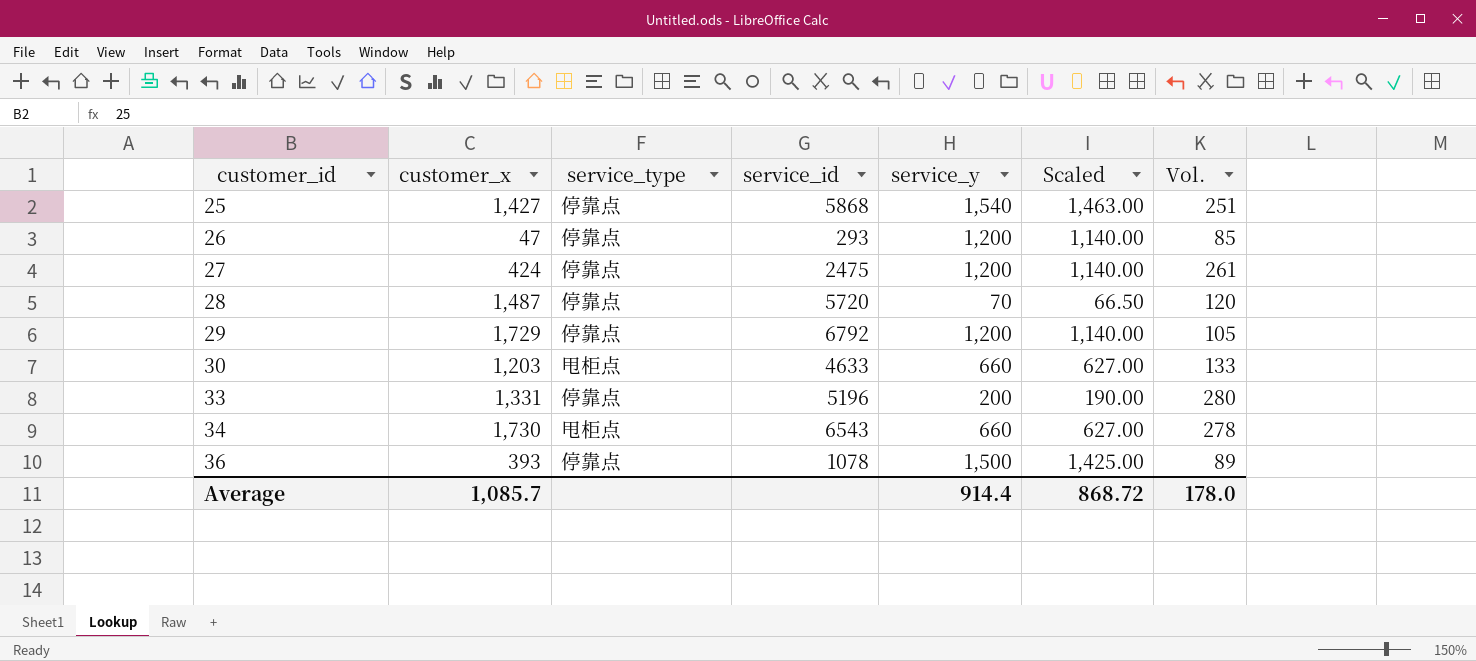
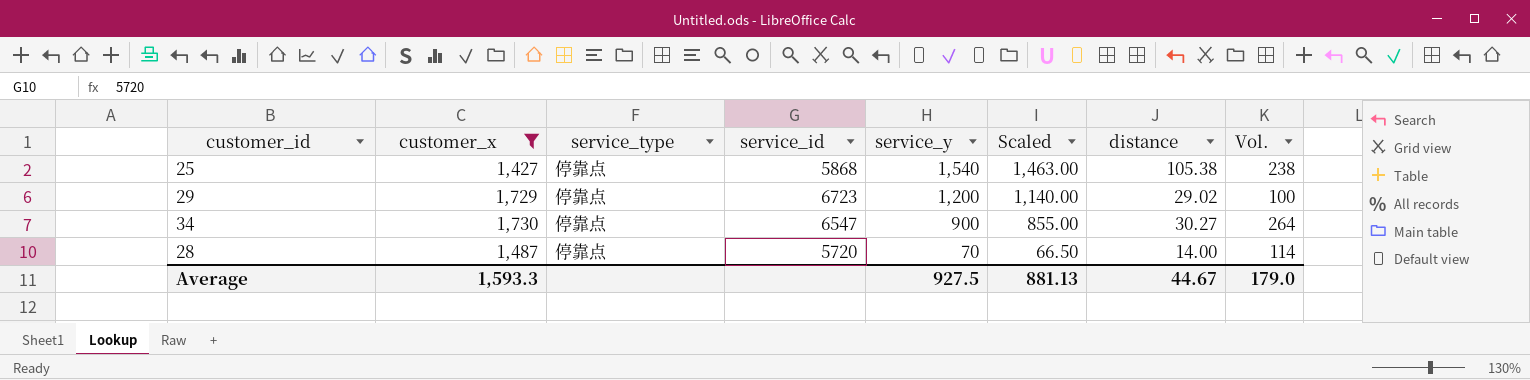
filter: none -> customer_x >= 1,427
row order: customer_id ascending -> service_y descending
column distance | position: none -> 7
25 | Vol.: 251 -> 238
29 | service_id: 6792 -> 6723
29 | Vol.: 105 -> 100
34 | service_type: 甩柜点 -> 停靠点
34 | service_id: 6543 -> 6547
34 | service_y: 660 -> 900
34 | Scaled: 627.00 -> 855.00
34 | Vol.: 278 -> 264
28 | Vol.: 120 -> 114
Average | customer_x: 1,085.7 -> 1,593.3
Average | service_y: 914.4 -> 927.5
Average | Scaled: 868.72 -> 881.13
Average | Vol.: 178.0 -> 179.0

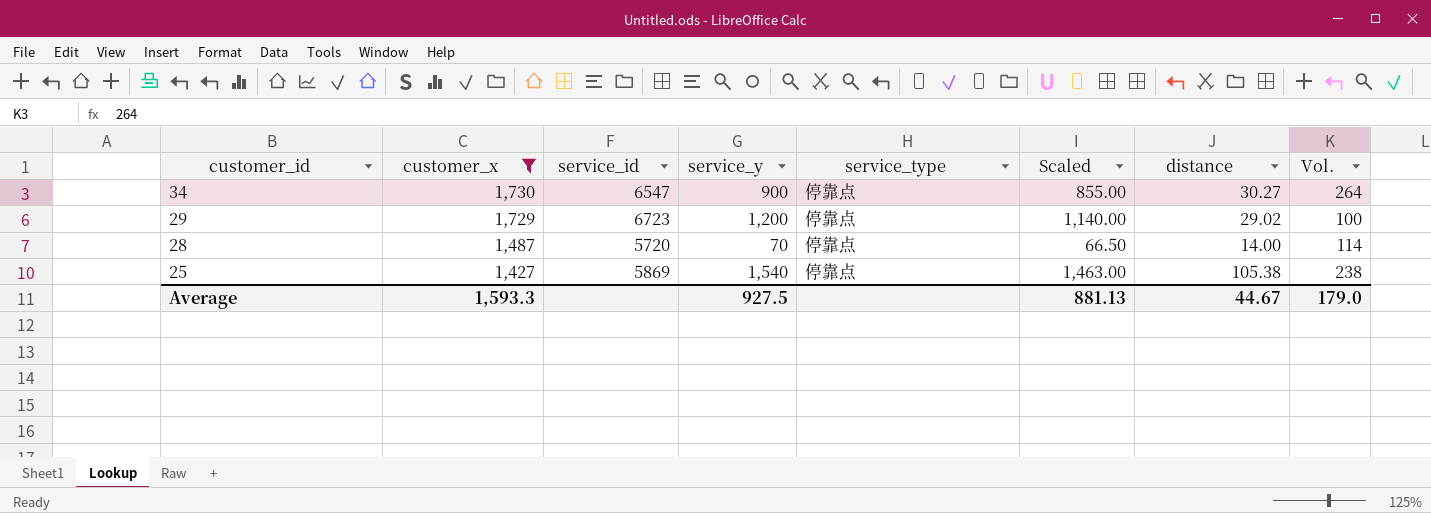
row order: service_y descending -> customer_id descending
column service_type | position: 3 -> 5
25 | service_id: 5868 -> 5869

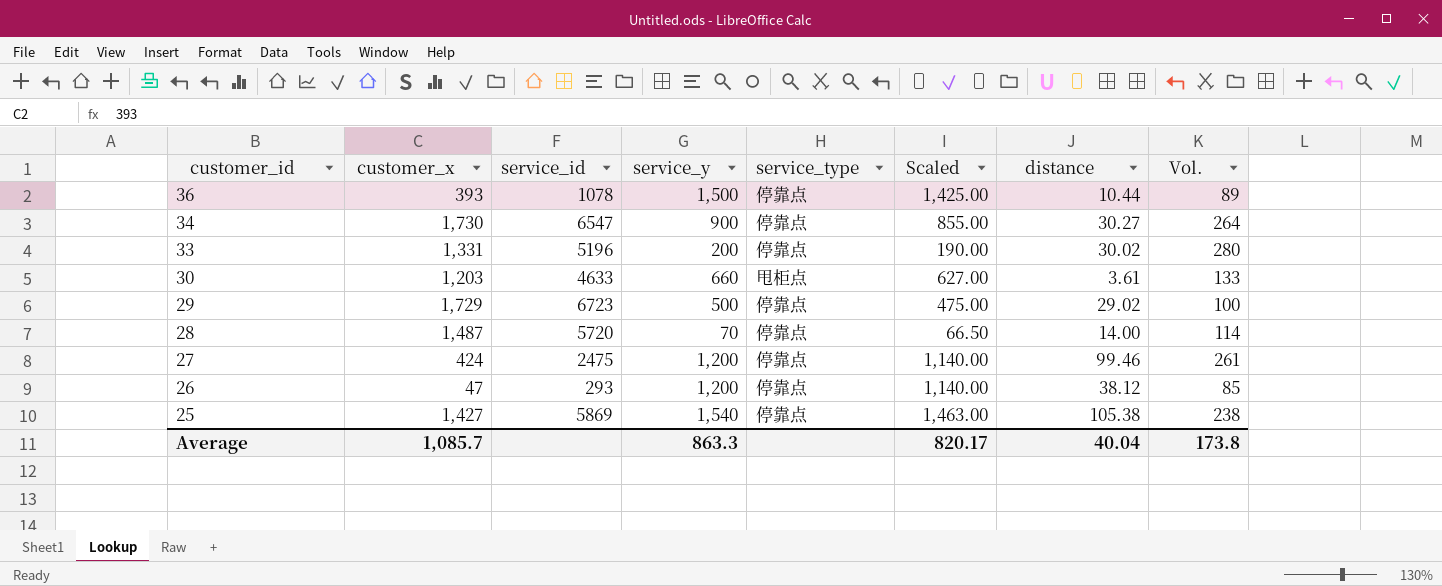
filter: customer_x >= 1,427 -> none
29 | service_y: 1,200 -> 500
29 | Scaled: 1,140.00 -> 475.00
Average | customer_x: 1,593.3 -> 1,085.7
Average | service_y: 927.5 -> 863.3
Average | Scaled: 881.13 -> 820.17
Average | distance: 44.67 -> 40.04
Average | Vol.: 179.0 -> 173.8

